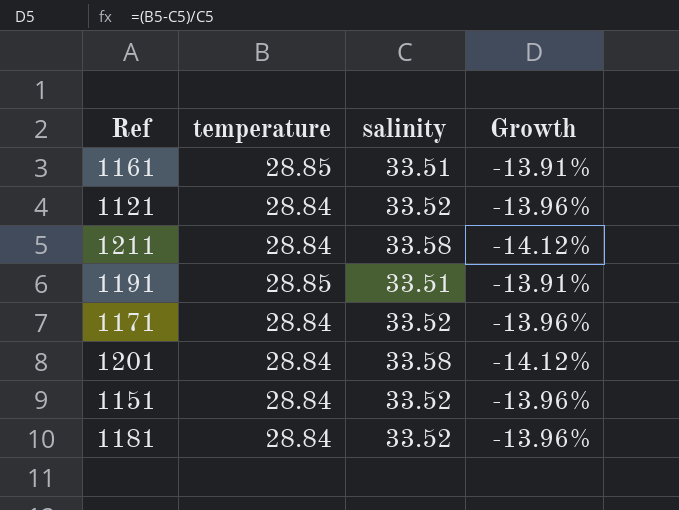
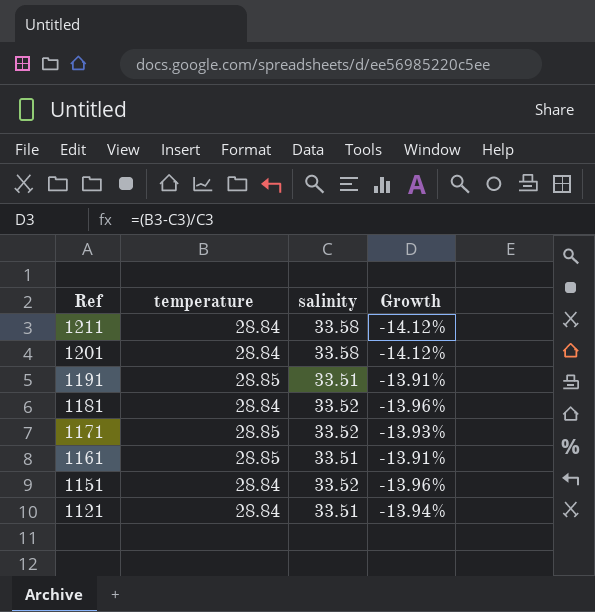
row order: none -> Ref descending
1171 | temperature: 28.84 -> 28.85
1171 | Growth: -13.96% -> -13.93%
1121 | salinity: 33.52 -> 33.51
1121 | Growth: -13.96% -> -13.94%

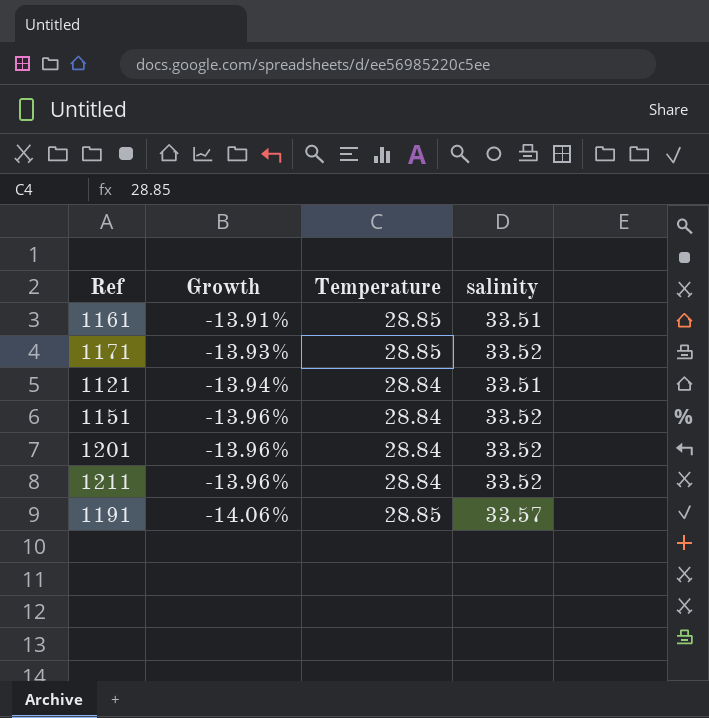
row order: Ref descending -> Growth descending
column Growth | position: 4 -> 2
column name: temperature -> Temperature
row 1181: 28.84 | 33.52 | -13.96% -> none
1201 | Growth: -14.12% -> -13.96%
1201 | salinity: 33.58 -> 33.52
1211 | Growth: -14.12% -> -13.96%
1211 | salinity: 33.58 -> 33.52
1191 | Growth: -13.91% -> -14.06%
1191 | salinity: 33.51 -> 33.57

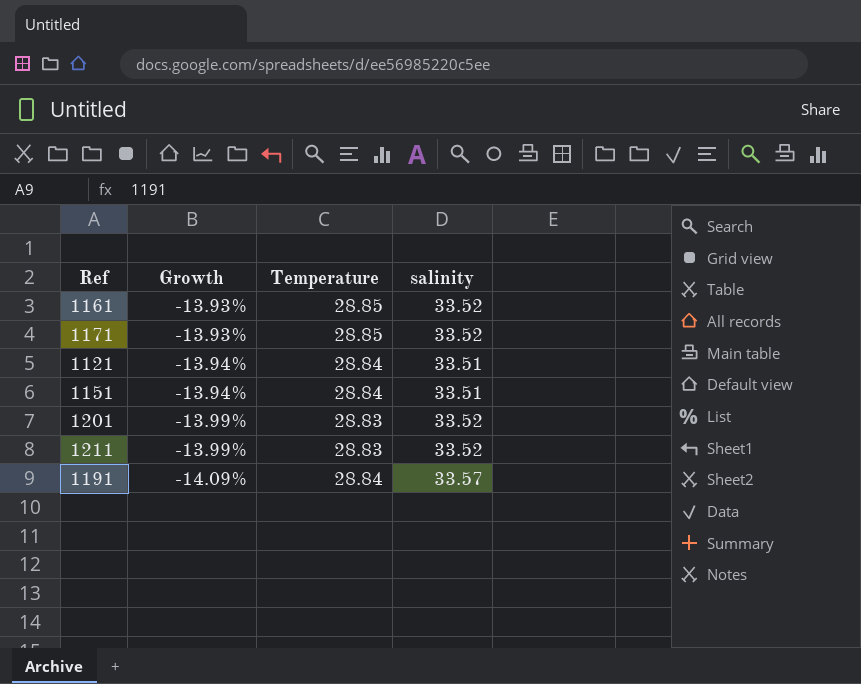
1161 | Growth: -13.91% -> -13.93%
1161 | salinity: 33.51 -> 33.52
1151 | Growth: -13.96% -> -13.94%
1151 | salinity: 33.52 -> 33.51
1201 | Growth: -13.96% -> -13.99%
1201 | Temperature: 28.84 -> 28.83
1211 | Growth: -13.96% -> -13.99%
1211 | Temperature: 28.84 -> 28.83
1191 | Growth: -14.06% -> -14.09%
1191 | Temperature: 28.85 -> 28.84

